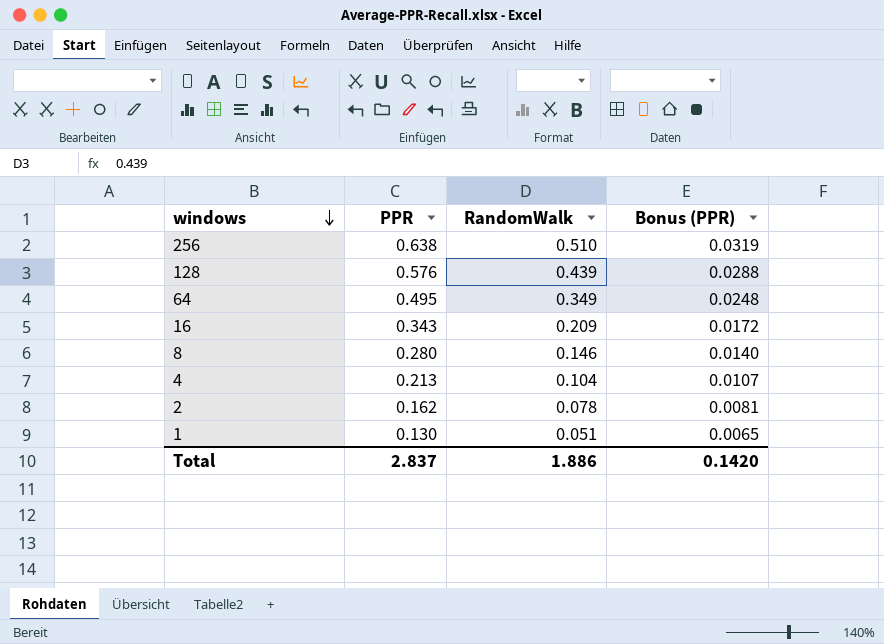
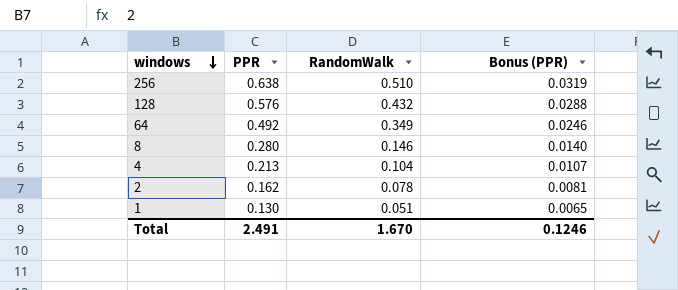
row 16: 0.343 | 0.209 | 0.0172 -> none
128 | RandomWalk: 0.439 -> 0.432
64 | PPR: 0.495 -> 0.492
64 | Bonus (PPR): 0.0248 -> 0.0246
Total | PPR: 2.837 -> 2.491
Total | RandomWalk: 1.886 -> 1.670
Total | Bonus (PPR): 0.1420 -> 0.1246

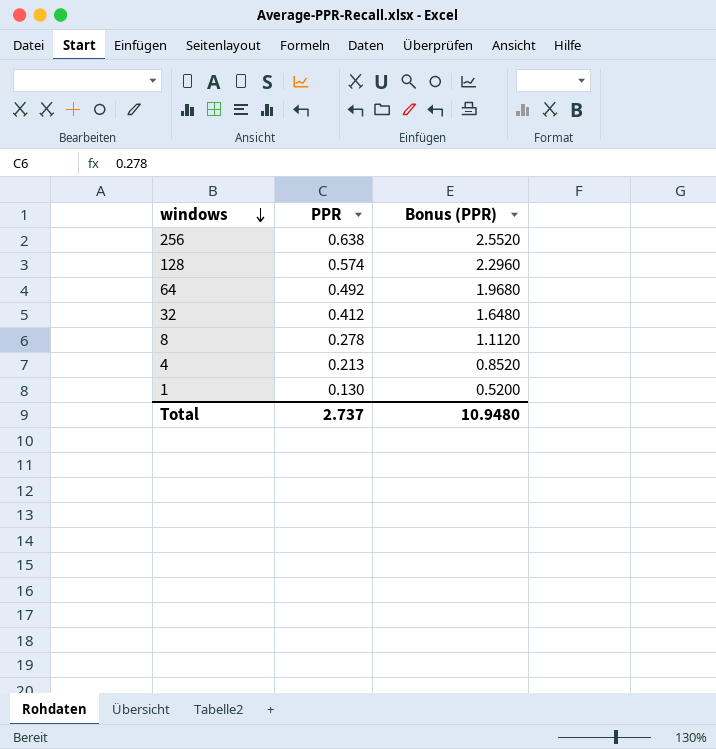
column RandomWalk | position: 3 -> none
column Bonus (PPR) | formula: [PPR] * 0.05 -> [PPR] * 4
row 2: 0.162 | 0.078 | 0.0081 -> none
128 | PPR: 0.576 -> 0.574
row 32: none -> 0.412 | 1.6480
8 | PPR: 0.280 -> 0.278
Total | PPR: 2.491 -> 2.737
Total | Bonus (PPR): 0.1246 -> 10.9480

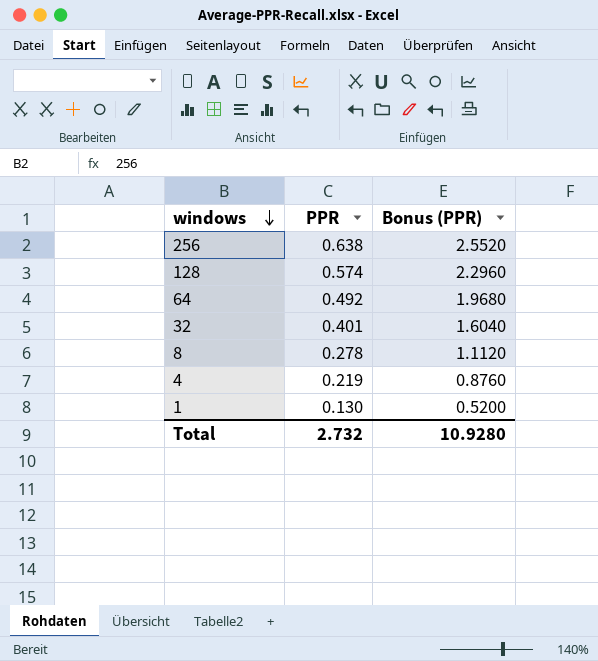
32 | PPR: 0.412 -> 0.401
32 | Bonus (PPR): 1.6480 -> 1.6040
4 | PPR: 0.213 -> 0.219
4 | Bonus (PPR): 0.8520 -> 0.8760
Total | PPR: 2.737 -> 2.732
Total | Bonus (PPR): 10.9480 -> 10.9280

